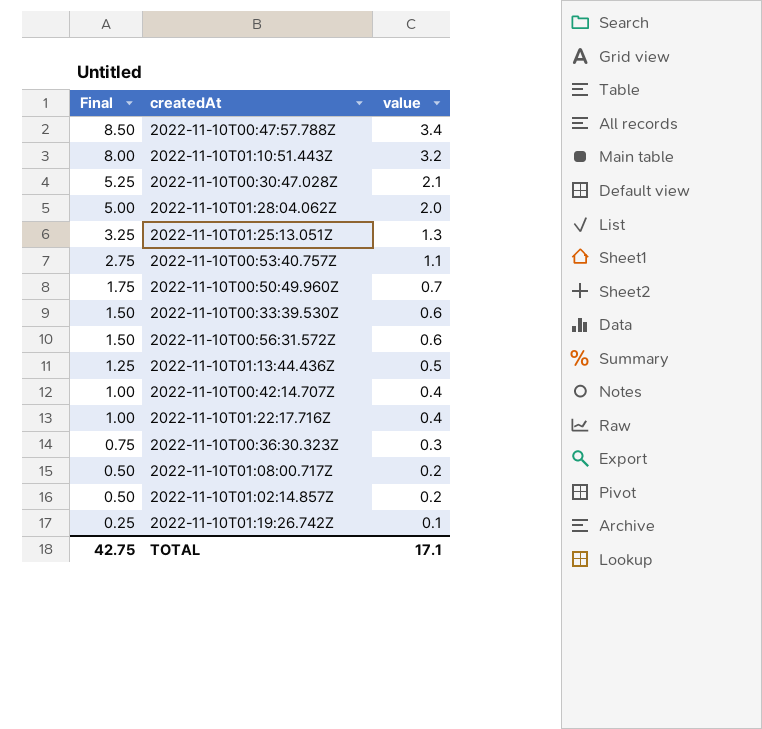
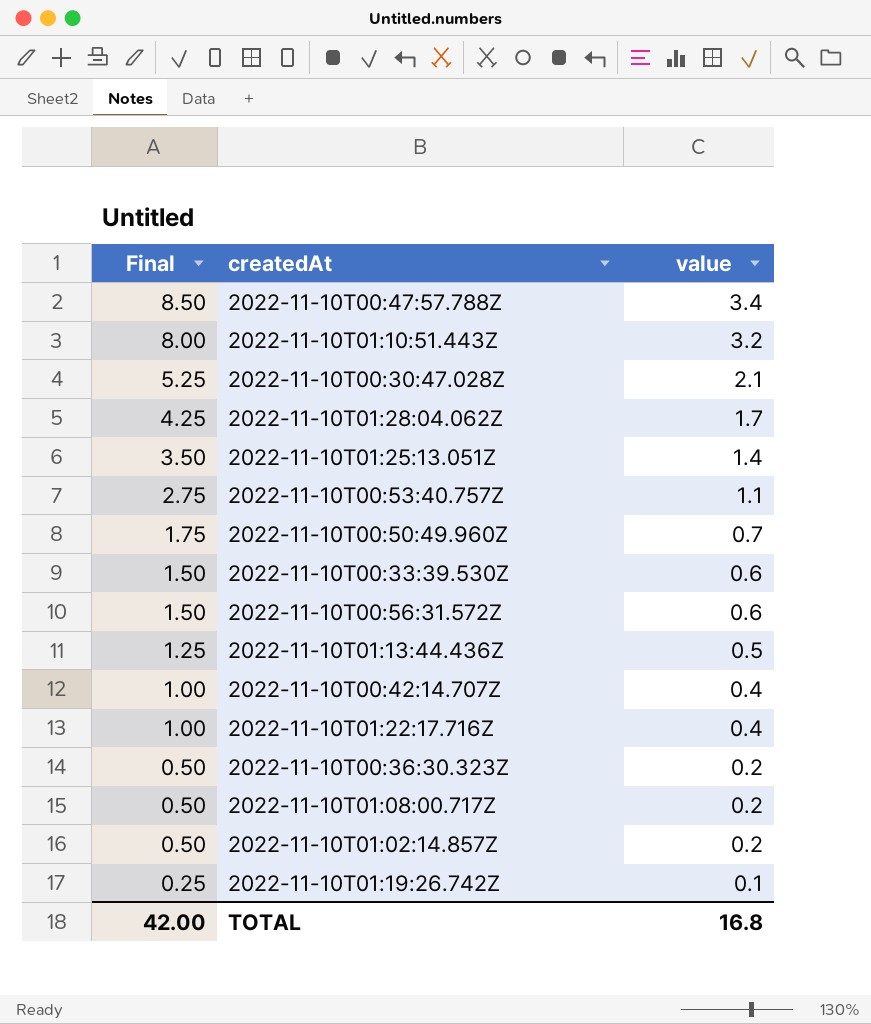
2022-11-10T01:28:04.062Z | Final: 5.00 -> 4.25
2022-11-10T01:28:04.062Z | value: 2.0 -> 1.7
2022-11-10T01:25:13.051Z | Final: 3.25 -> 3.50
2022-11-10T01:25:13.051Z | value: 1.3 -> 1.4
2022-11-10T00:36:30.323Z | Final: 0.75 -> 0.50
2022-11-10T00:36:30.323Z | value: 0.3 -> 0.2
TOTAL | Final: 42.75 -> 42.00
TOTAL | value: 17.1 -> 16.8

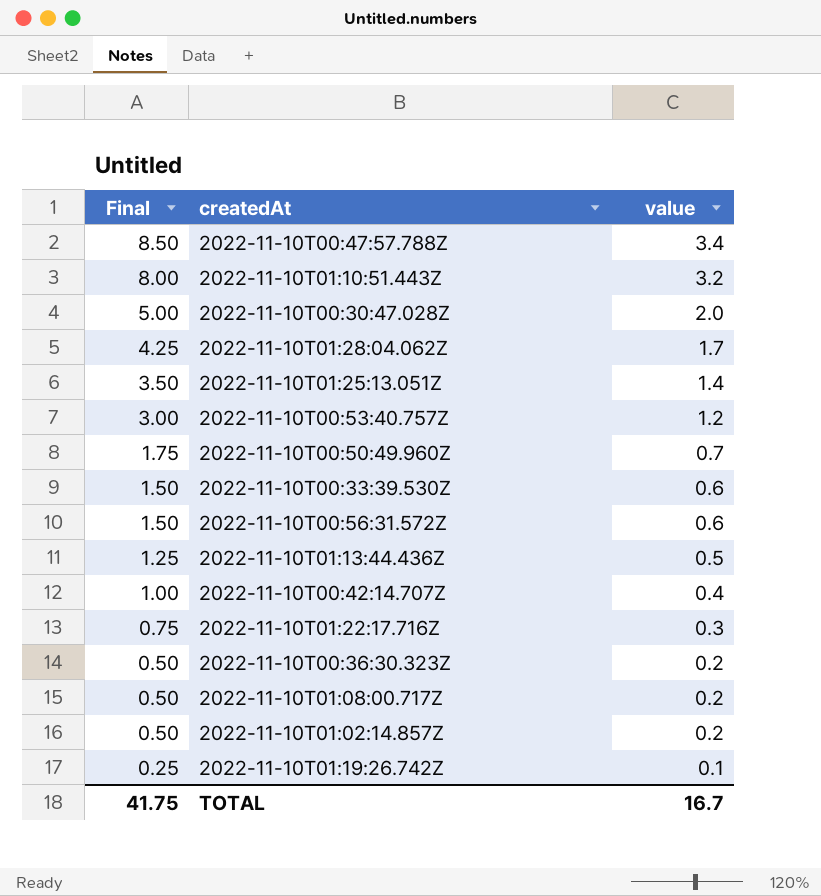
2022-11-10T00:30:47.028Z | Final: 5.25 -> 5.00
2022-11-10T00:30:47.028Z | value: 2.1 -> 2.0
2022-11-10T00:53:40.757Z | Final: 2.75 -> 3.00
2022-11-10T00:53:40.757Z | value: 1.1 -> 1.2
2022-11-10T01:22:17.716Z | Final: 1.00 -> 0.75
2022-11-10T01:22:17.716Z | value: 0.4 -> 0.3
TOTAL | Final: 42.00 -> 41.75
TOTAL | value: 16.8 -> 16.7

